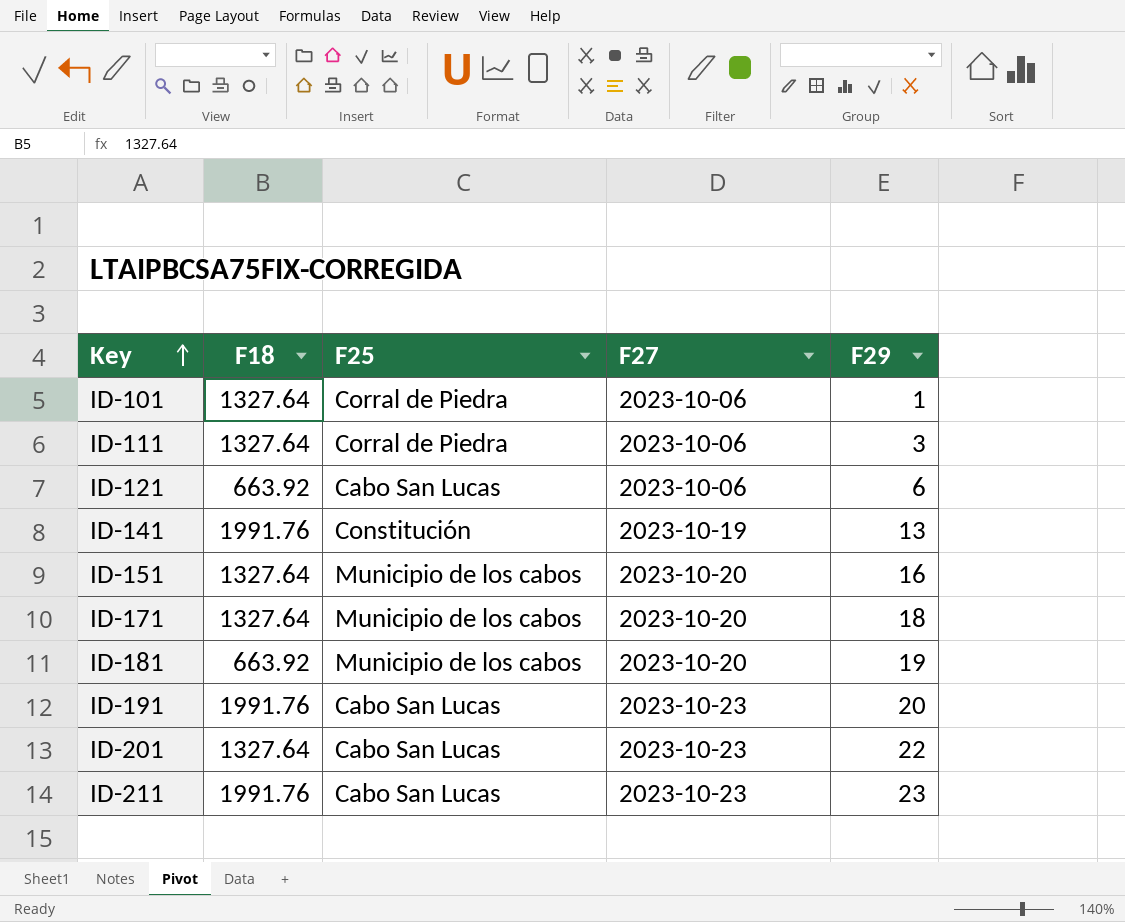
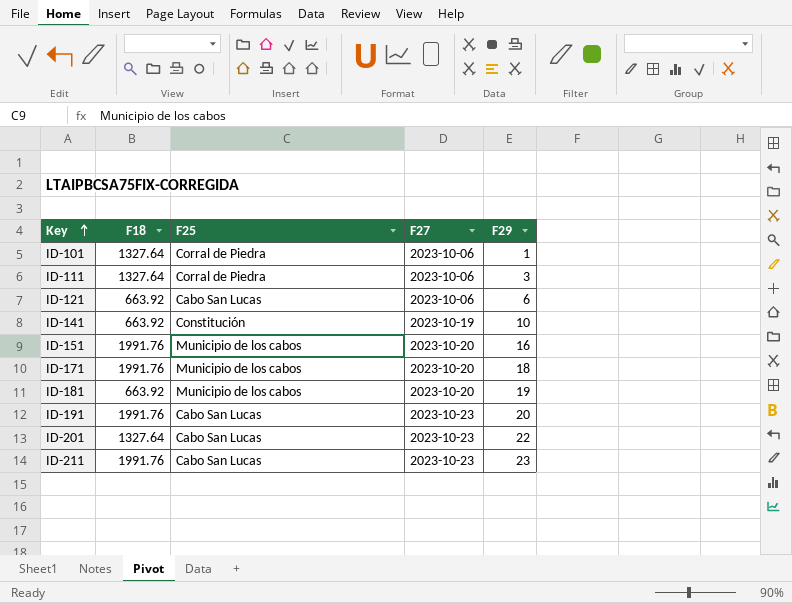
ID-141 | F18: 1991.76 -> 663.92
ID-141 | F29: 13 -> 10
ID-151 | F18: 1327.64 -> 1991.76
ID-171 | F18: 1327.64 -> 1991.76

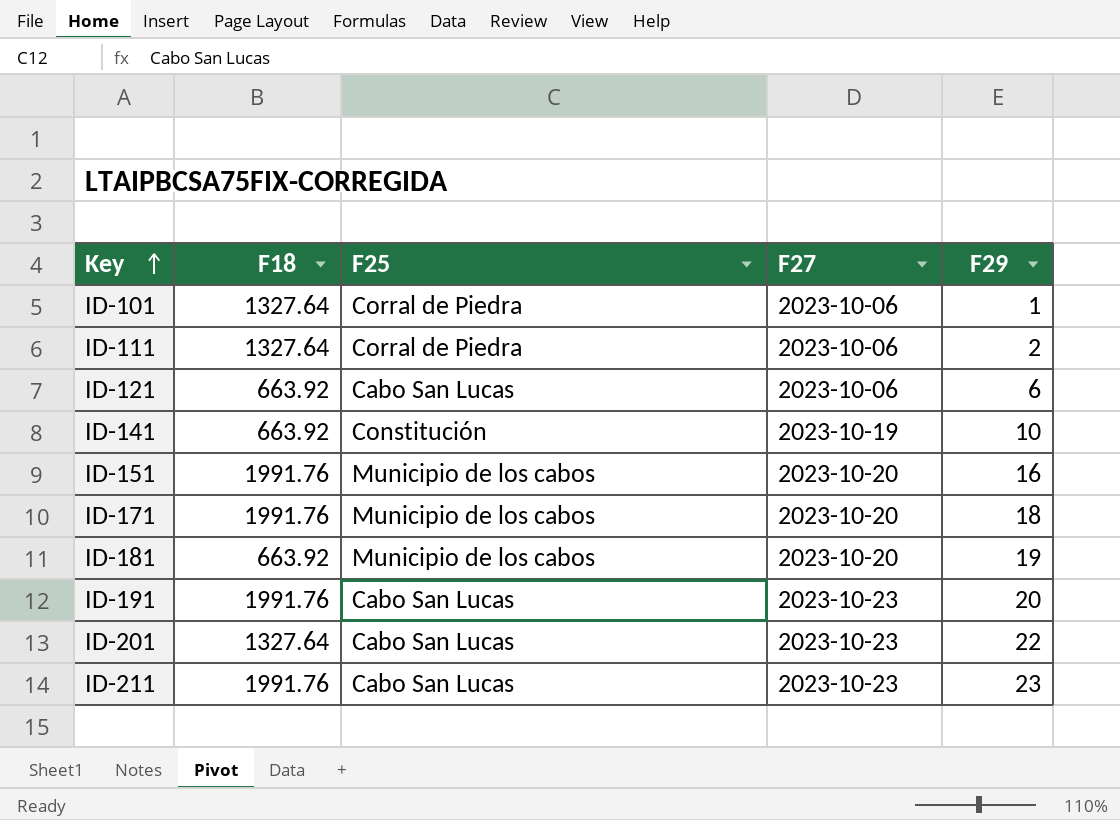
ID-111 | F29: 3 -> 2

